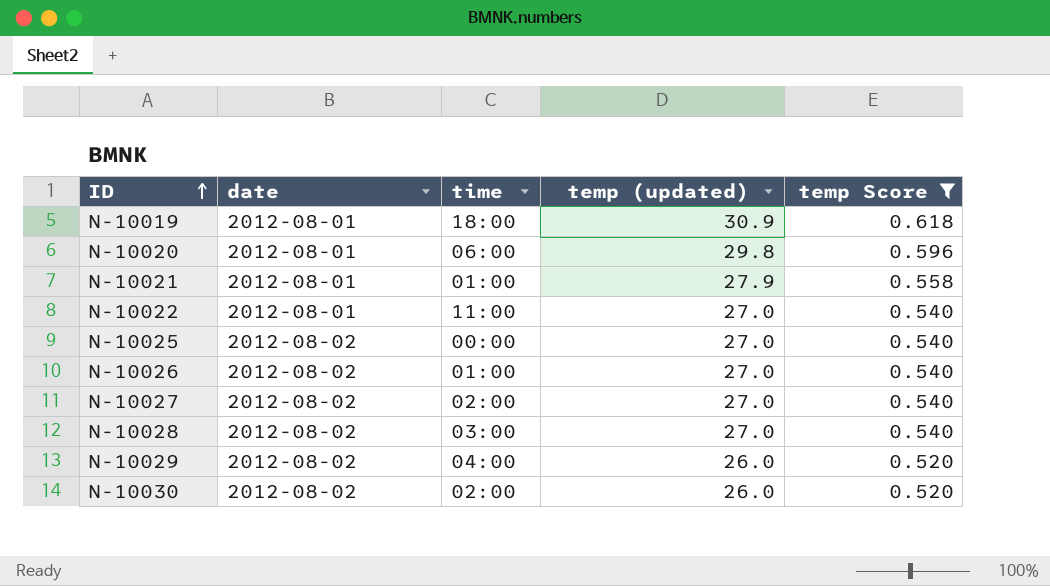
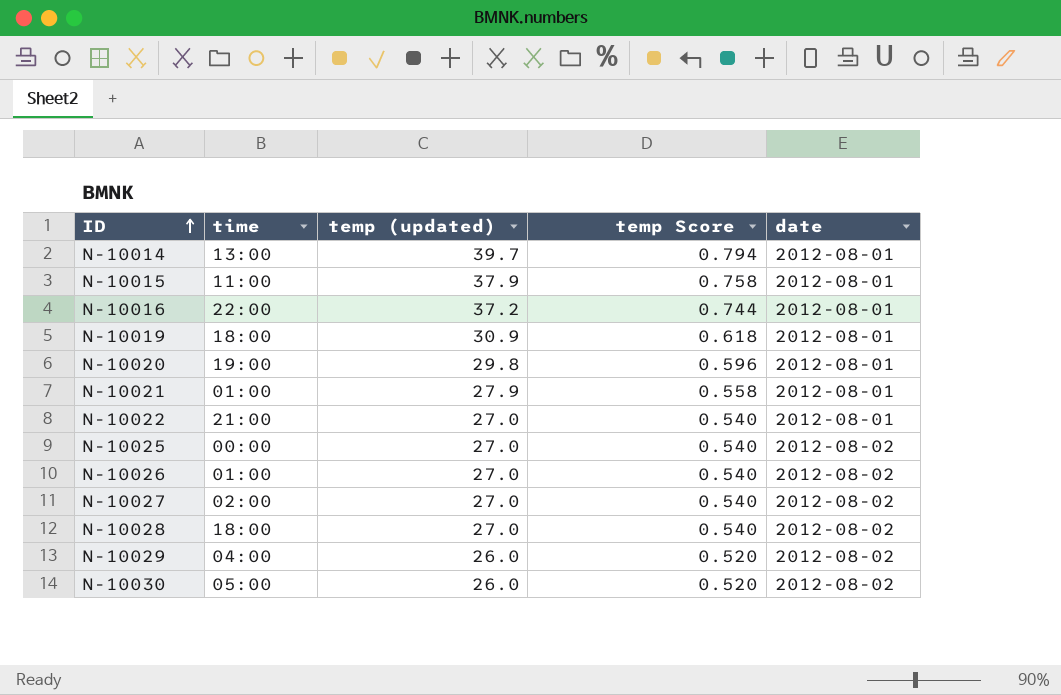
filter: temp Score <= 0.618 -> none
column date | position: 2 -> 5
N-10020 | time: 06:00 -> 19:00
N-10022 | time: 11:00 -> 21:00
N-10028 | time: 03:00 -> 18:00
N-10030 | time: 02:00 -> 05:00

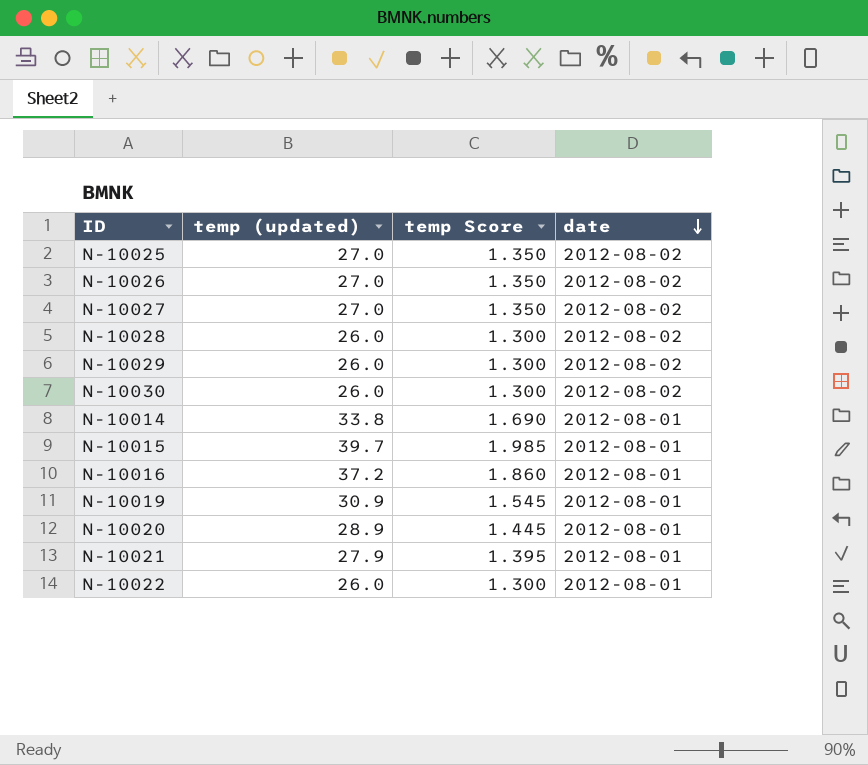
row order: ID ascending -> date descending
column time | position: 2 -> none
column temp Score | formula: [temp (updated)] * 0.02 -> [temp (updated)] * 0.05
N-10028 | temp (updated): 27.0 -> 26.0
N-10014 | temp (updated): 39.7 -> 33.8
N-10015 | temp (updated): 37.9 -> 39.7
N-10020 | temp (updated): 29.8 -> 28.9
N-10022 | temp (updated): 27.0 -> 26.0

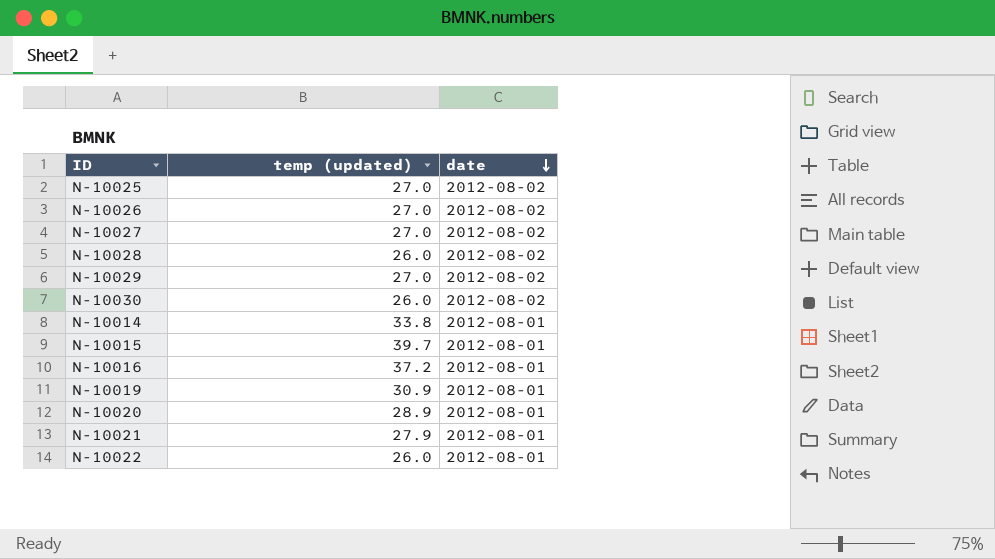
column temp Score | formula: [temp (updated)] * 0.05 -> none
N-10029 | temp (updated): 26.0 -> 27.0

